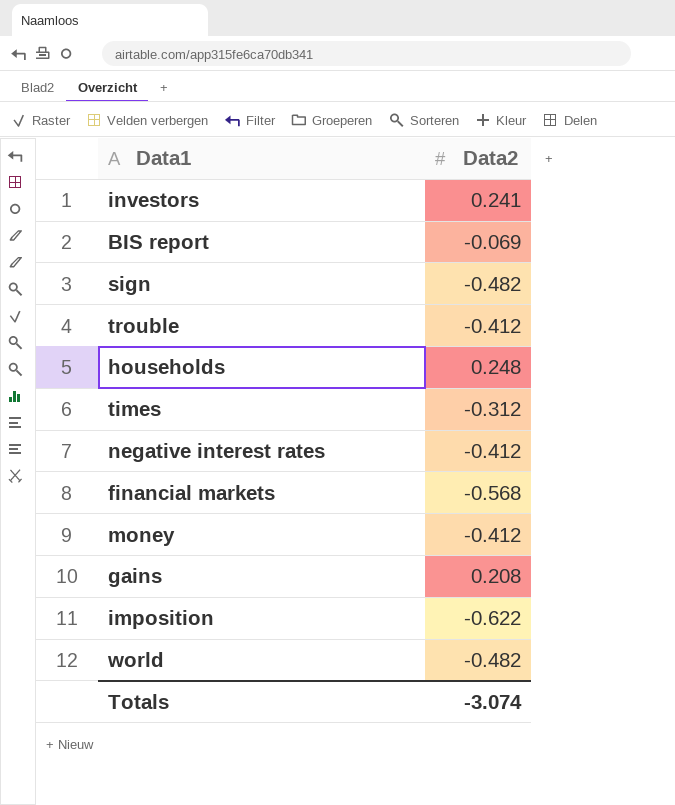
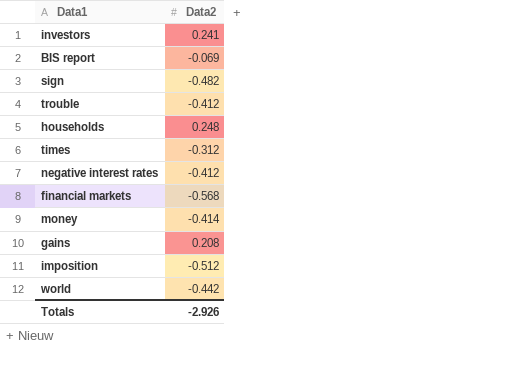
money | Data2: -0.412 -> -0.414
imposition | Data2: -0.622 -> -0.512
world | Data2: -0.482 -> -0.442
Totals | Data2: -3.074 -> -2.926

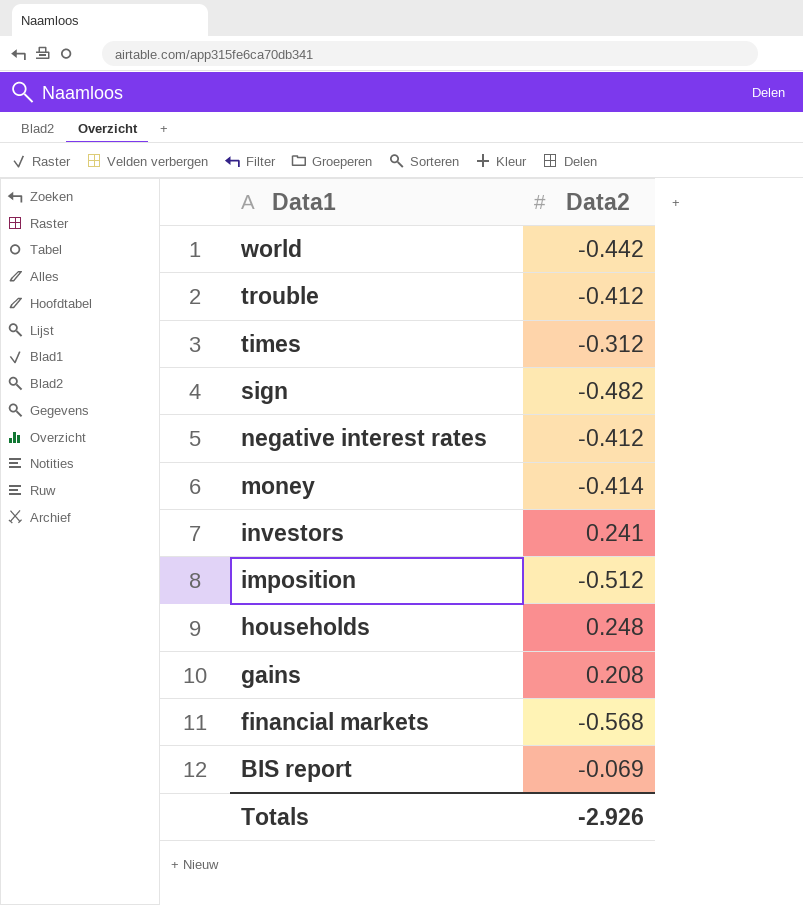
row order: none -> Data1 descending

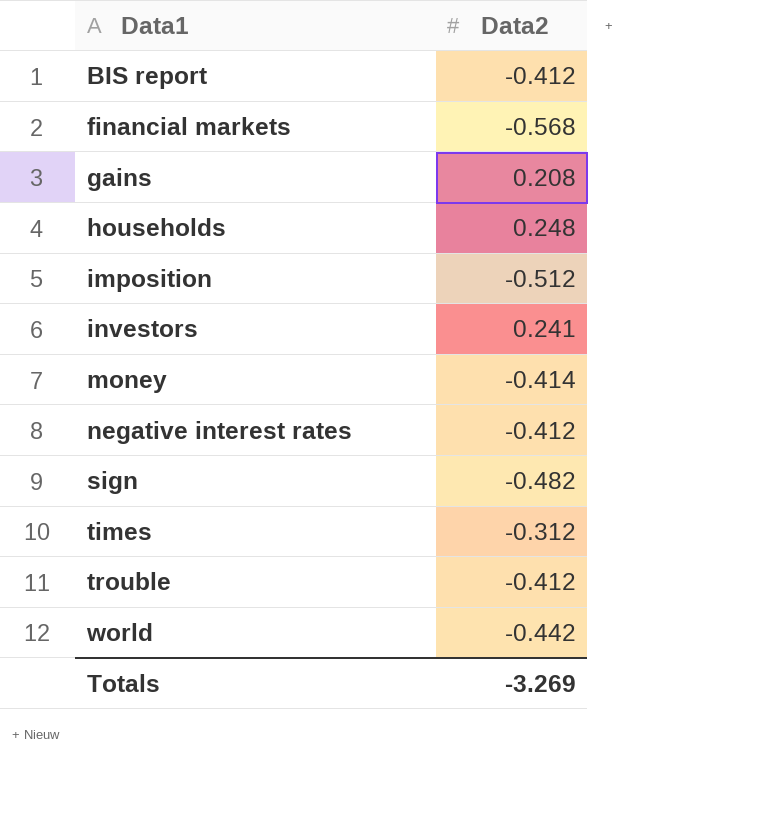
row order: Data1 descending -> Data1 ascending
BIS report | Data2: -0.069 -> -0.412
Totals | Data2: -2.926 -> -3.269

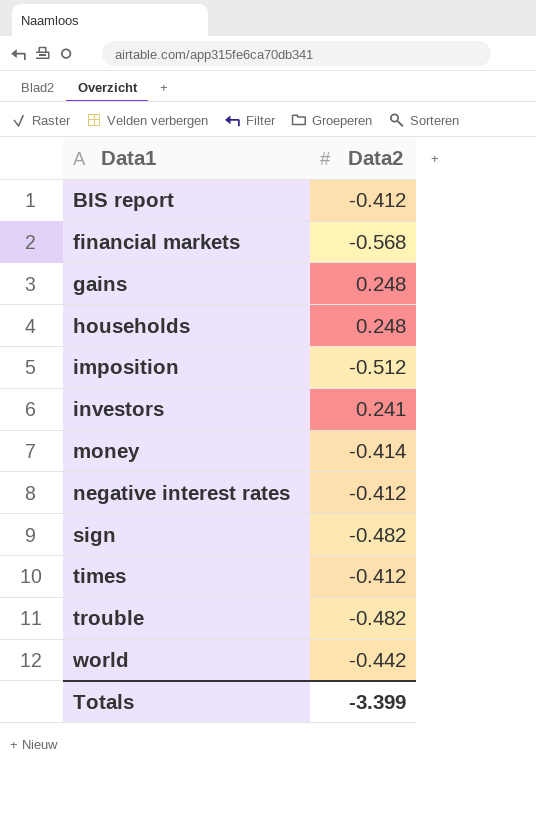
gains | Data2: 0.208 -> 0.248
times | Data2: -0.312 -> -0.412
trouble | Data2: -0.412 -> -0.482
Totals | Data2: -3.269 -> -3.399

